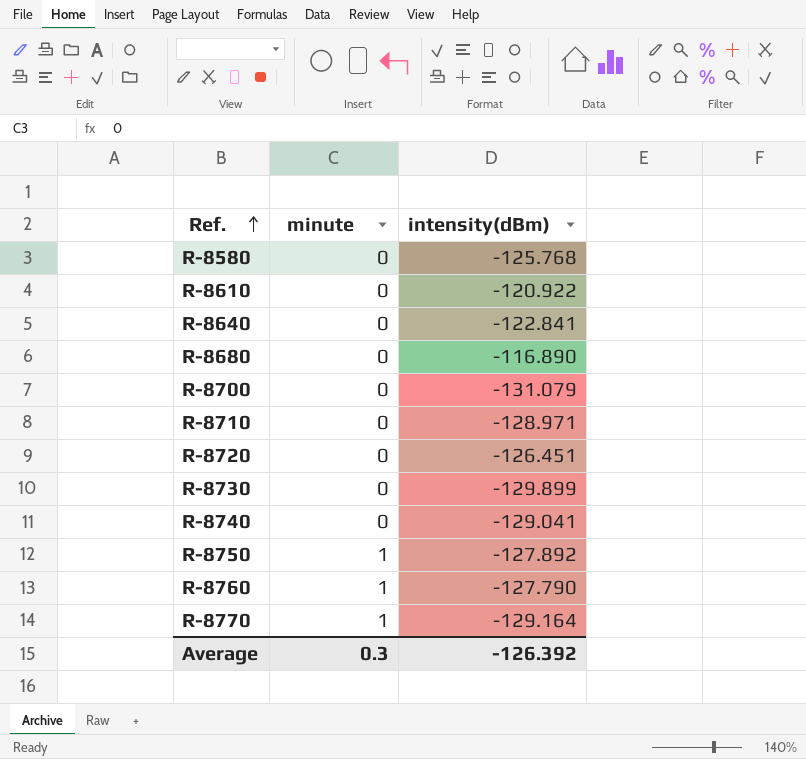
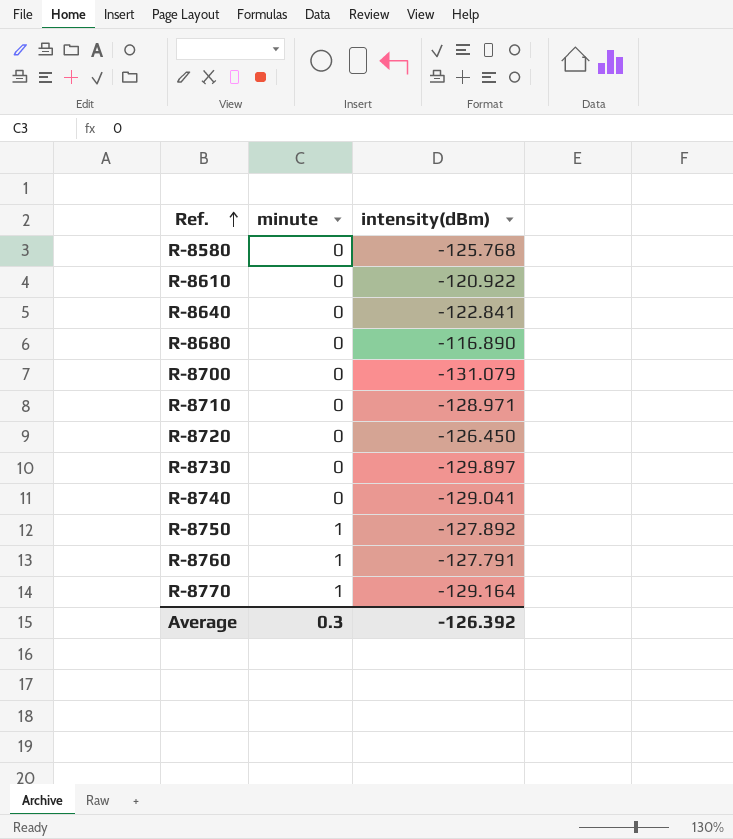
R-8720 | intensity(dBm): -126.451 -> -126.450
R-8730 | intensity(dBm): -129.899 -> -129.897
R-8760 | intensity(dBm): -127.790 -> -127.791

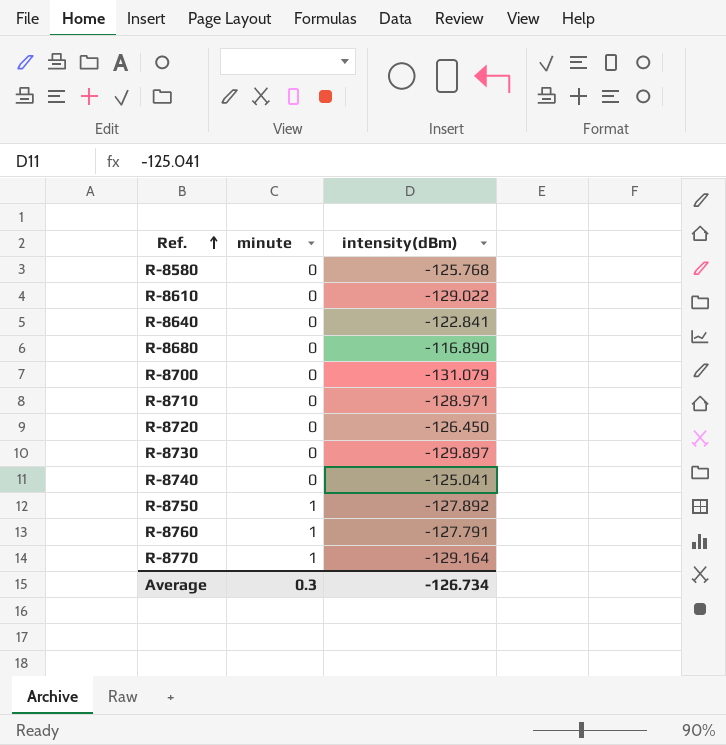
R-8610 | intensity(dBm): -120.922 -> -129.022
R-8740 | intensity(dBm): -129.041 -> -125.041
Average | intensity(dBm): -126.392 -> -126.734

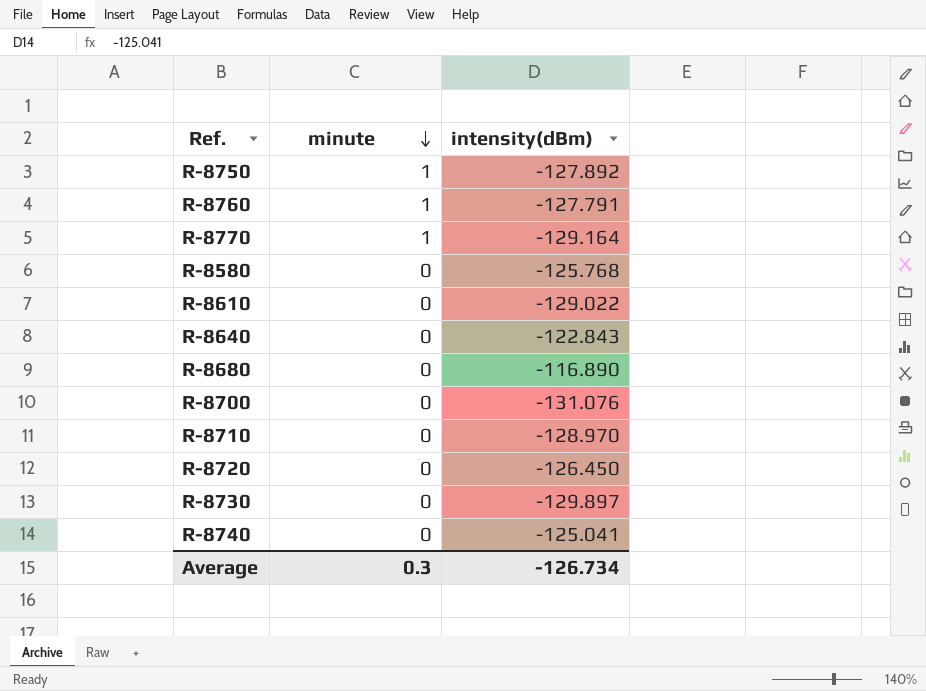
row order: Ref. ascending -> minute descending
R-8640 | intensity(dBm): -122.841 -> -122.843
R-8700 | intensity(dBm): -131.079 -> -131.076
R-8710 | intensity(dBm): -128.971 -> -128.970

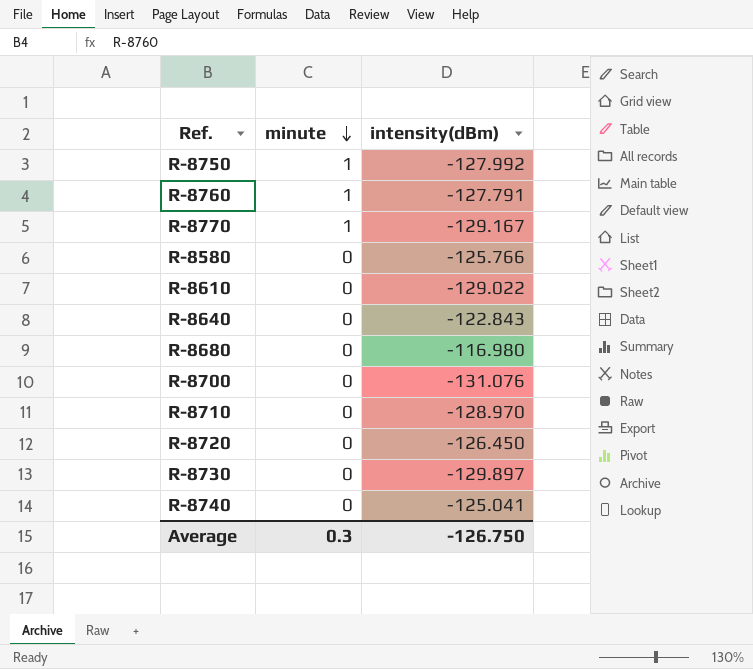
R-8750 | intensity(dBm): -127.892 -> -127.992
R-8770 | intensity(dBm): -129.164 -> -129.167
R-8580 | intensity(dBm): -125.768 -> -125.766
R-8680 | intensity(dBm): -116.890 -> -116.980
Average | intensity(dBm): -126.734 -> -126.750

